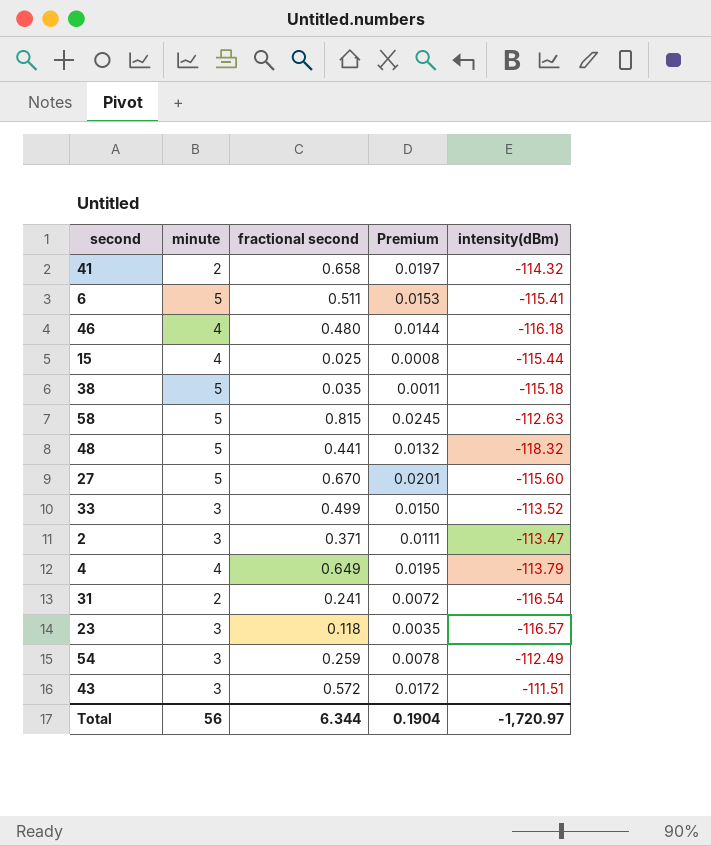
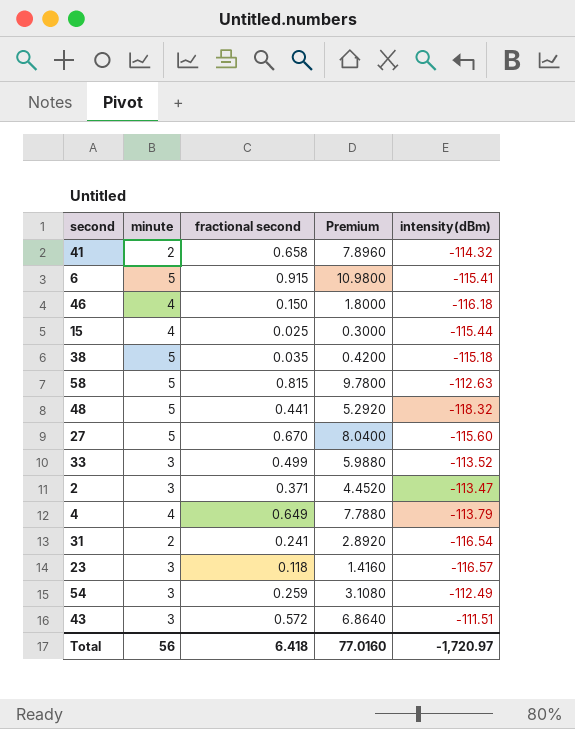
column Premium | formula: [fractional second] * 0.03 -> [fractional second] * 12
6 | fractional second: 0.511 -> 0.915
46 | fractional second: 0.480 -> 0.150
Total | fractional second: 6.344 -> 6.418
Total | Premium: 0.1904 -> 77.0160

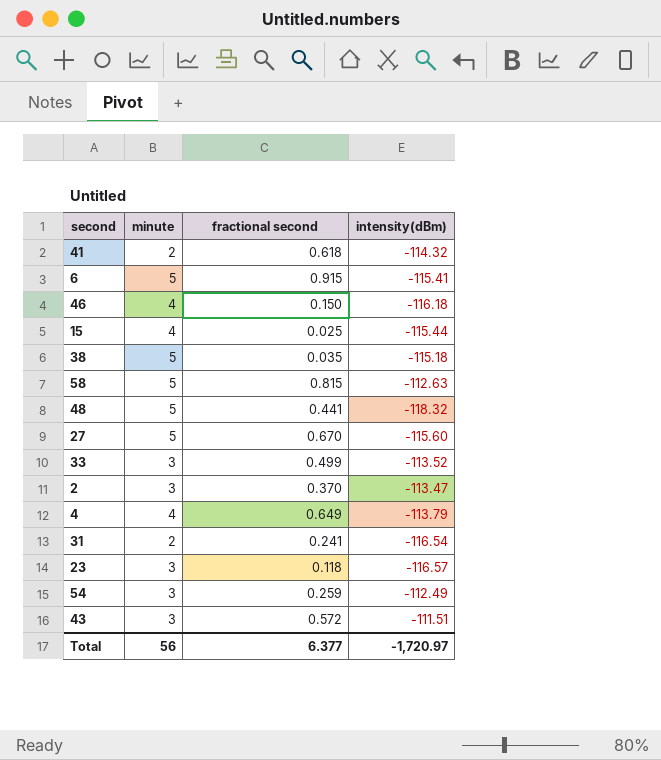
column Premium | formula: [fractional second] * 12 -> none
41 | fractional second: 0.658 -> 0.618
2 | fractional second: 0.371 -> 0.370
Total | fractional second: 6.418 -> 6.377

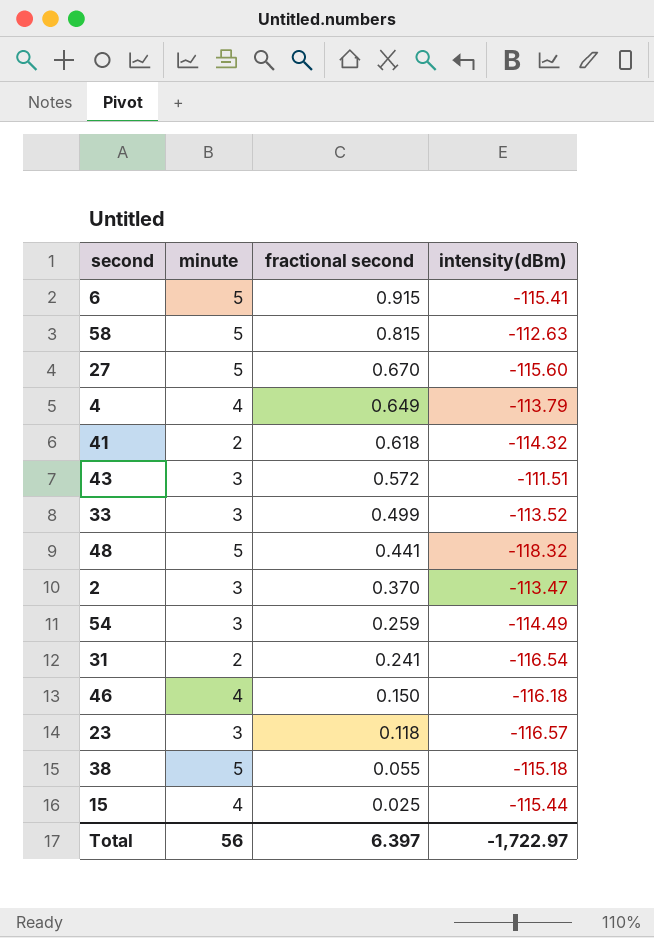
row order: none -> fractional second descending
54 | intensity(dBm): -112.49 -> -114.49
38 | fractional second: 0.035 -> 0.055
Total | fractional second: 6.377 -> 6.397
Total | intensity(dBm): -1,720.97 -> -1,722.97

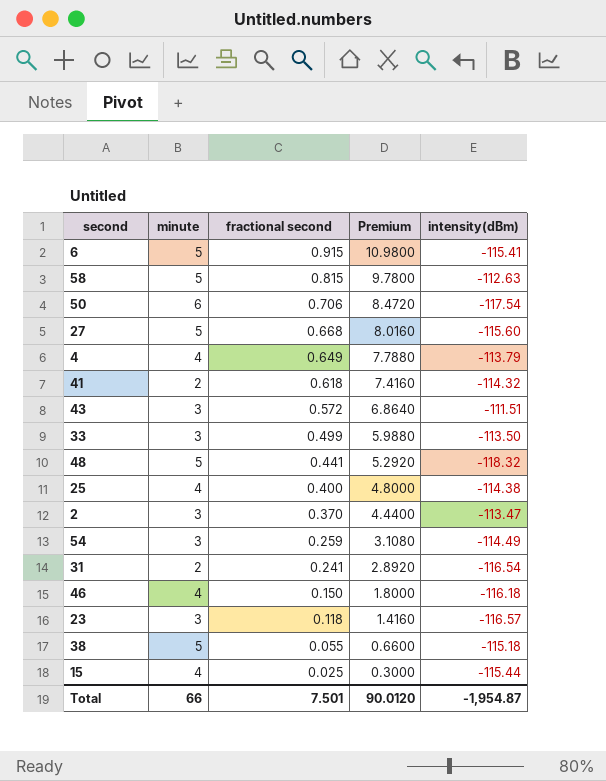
column Premium | formula: none -> [fractional second] * 12
row 50: none -> 6 | 0.706 | 8.4720 | -117.54
27 | fractional second: 0.670 -> 0.668
33 | intensity(dBm): -113.52 -> -113.50
row 25: none -> 4 | 0.400 | 4.8000 | -114.38
Total | minute: 56 -> 66
Total | fractional second: 6.397 -> 7.501
Total | intensity(dBm): -1,722.97 -> -1,954.87

